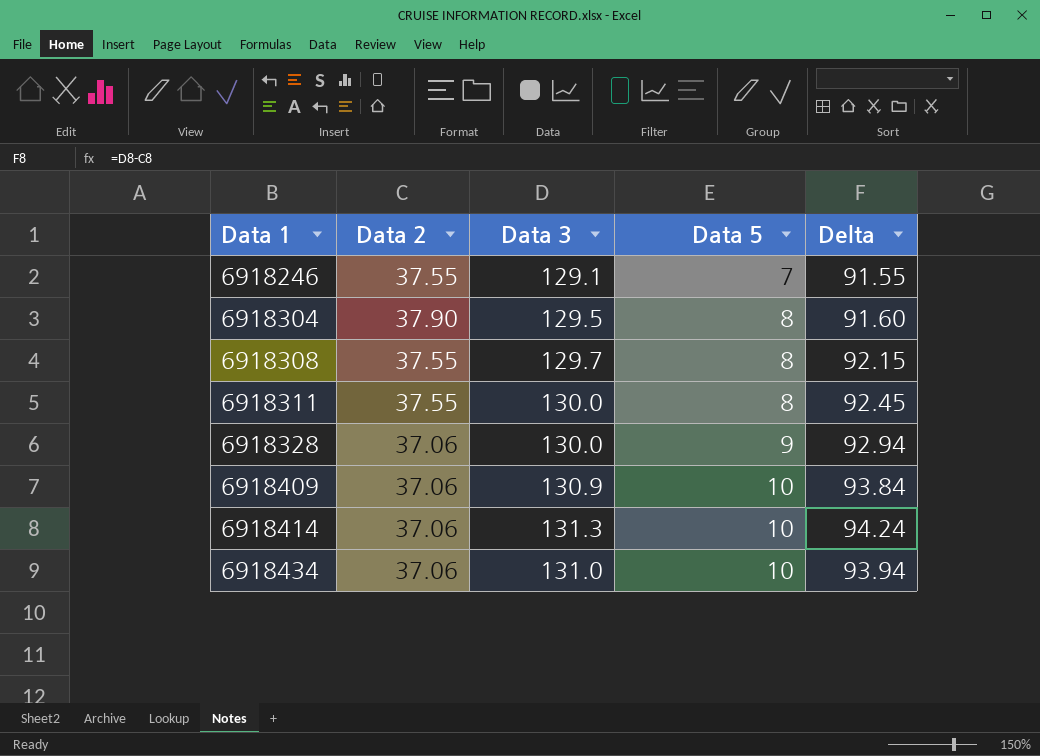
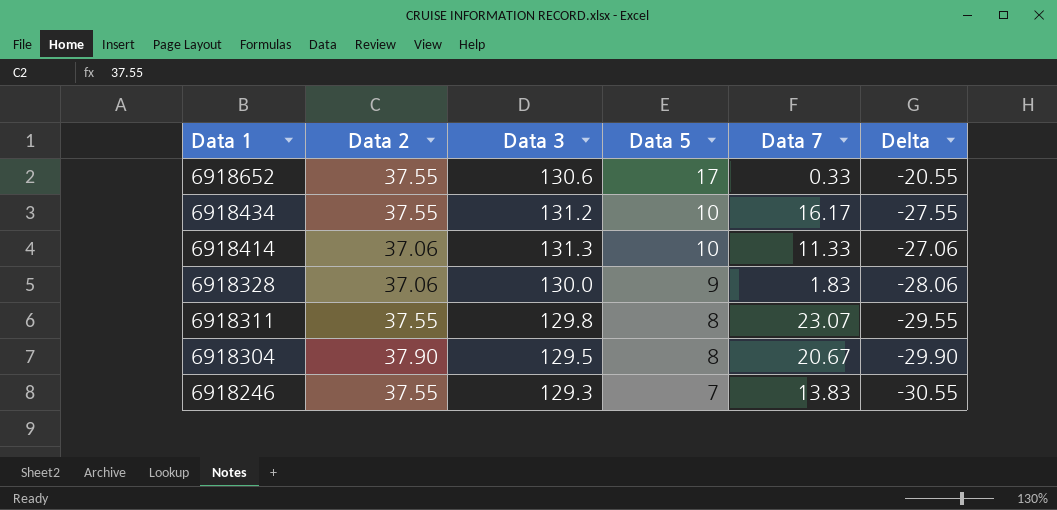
row order: Data 1 ascending -> Data 1 descending
column Data 7 | position: none -> 5
column Delta | formula: [Data 3] - [Data 2] -> [Data 5] - [Data 2]
row 6918308: 37.55 | 129.7 | 8 | 92.15 -> none
row 6918409: 37.06 | 130.9 | 10 | 93.84 -> none
row 6918652: none -> 37.55 | 130.6 | 17 | 0.33 | -20.55
6918434 | Data 2: 37.06 -> 37.55
6918434 | Data 3: 131.0 -> 131.2
6918311 | Data 3: 130.0 -> 129.8
6918246 | Data 3: 129.1 -> 129.3

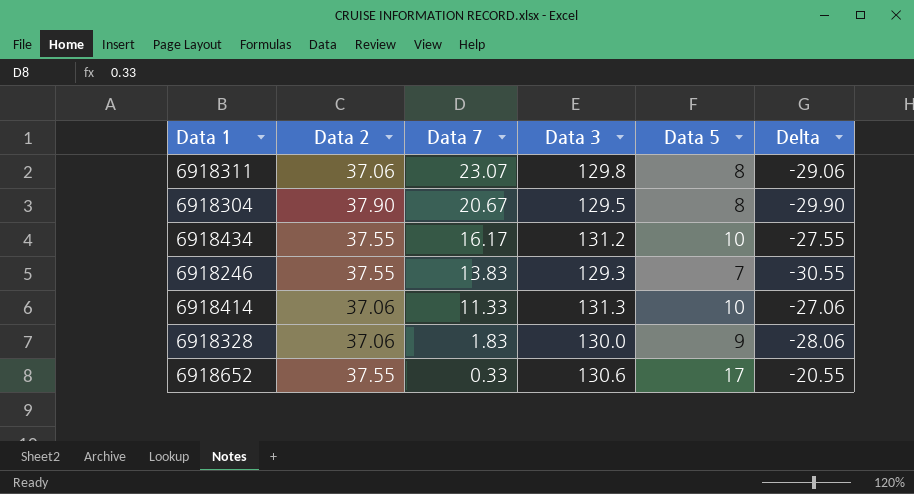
row order: Data 1 descending -> Data 7 descending
column Data 7 | position: 5 -> 3
6918311 | Data 2: 37.55 -> 37.06
6918311 | Delta: -29.55 -> -29.06

